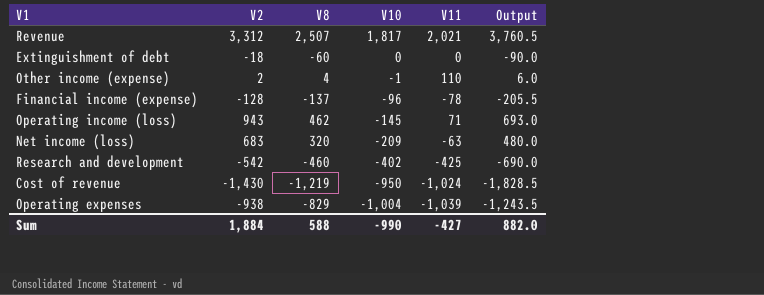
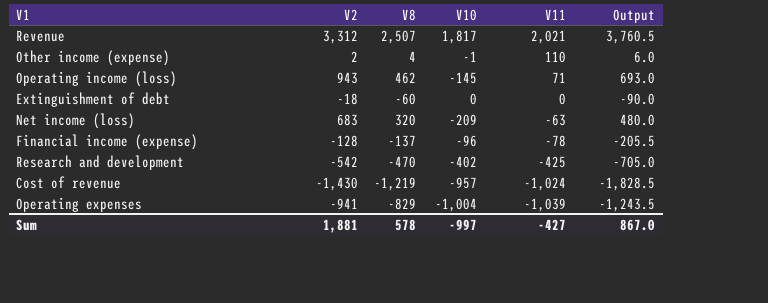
row order: V10 descending -> V11 descending
Research and development | V8: -460 -> -470
Research and development | Output: -690.0 -> -705.0
Cost of revenue | V10: -950 -> -957
Operating expenses | V2: -938 -> -941
Sum | V2: 1,884 -> 1,881
Sum | V8: 588 -> 578
Sum | V10: -990 -> -997
Sum | Output: 882.0 -> 867.0

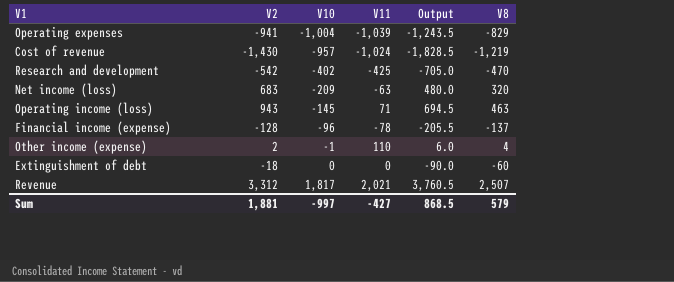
row order: V11 descending -> V10 ascending
column V8 | position: 3 -> 6
Operating income (loss) | Output: 693.0 -> 694.5
Operating income (loss) | V8: 462 -> 463
Sum | Output: 867.0 -> 868.5
Sum | V8: 578 -> 579

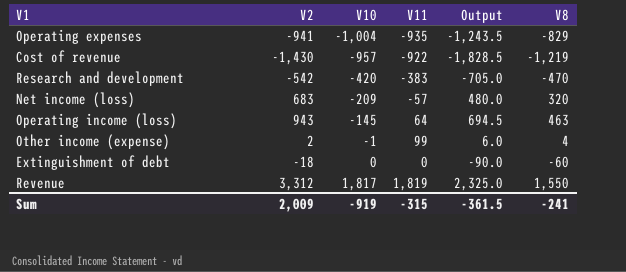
row Financial income (expense): -128 | -96 | -78 | -205.5 | -137 -> none
Operating expenses | V11: -1,039 -> -935
Cost of revenue | V11: -1,024 -> -922
Research and development | V10: -402 -> -420
Research and development | V11: -425 -> -383
Net income (loss) | V11: -63 -> -57
Operating income (loss) | V11: 71 -> 64
Other income (expense) | V11: 110 -> 99
Revenue | V11: 2,021 -> 1,819
Revenue | Output: 3,760.5 -> 2,325.0
Revenue | V8: 2,507 -> 1,550
Sum | V2: 1,881 -> 2,009
Sum | V10: -997 -> -919
Sum | V11: -427 -> -315
Sum | Output: 868.5 -> -361.5
Sum | V8: 579 -> -241

